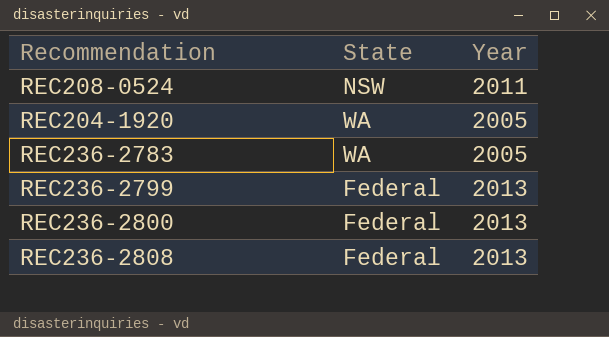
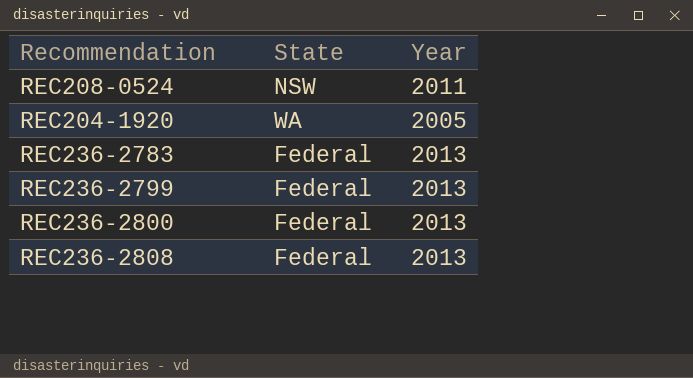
REC236-2783 | State: WA -> Federal
REC236-2783 | Year: 2005 -> 2013

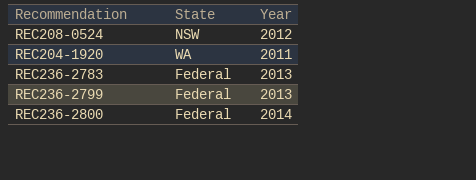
row REC236-2808: Federal | 2013 -> none
REC208-0524 | Year: 2011 -> 2012
REC204-1920 | Year: 2005 -> 2011
REC236-2800 | Year: 2013 -> 2014

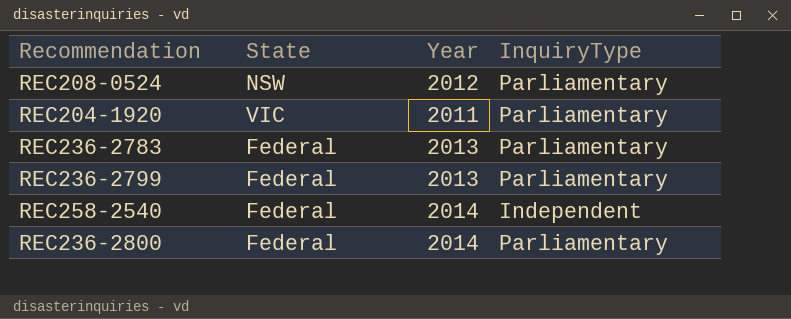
column InquiryType | position: none -> 4
REC204-1920 | State: WA -> VIC
row REC258-2540: none -> Federal | 2014 | Independent

